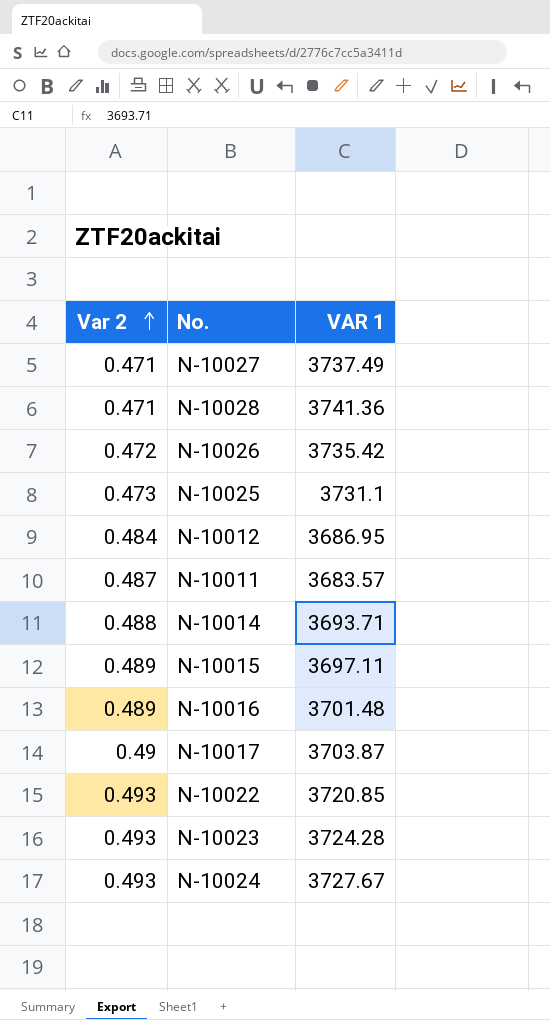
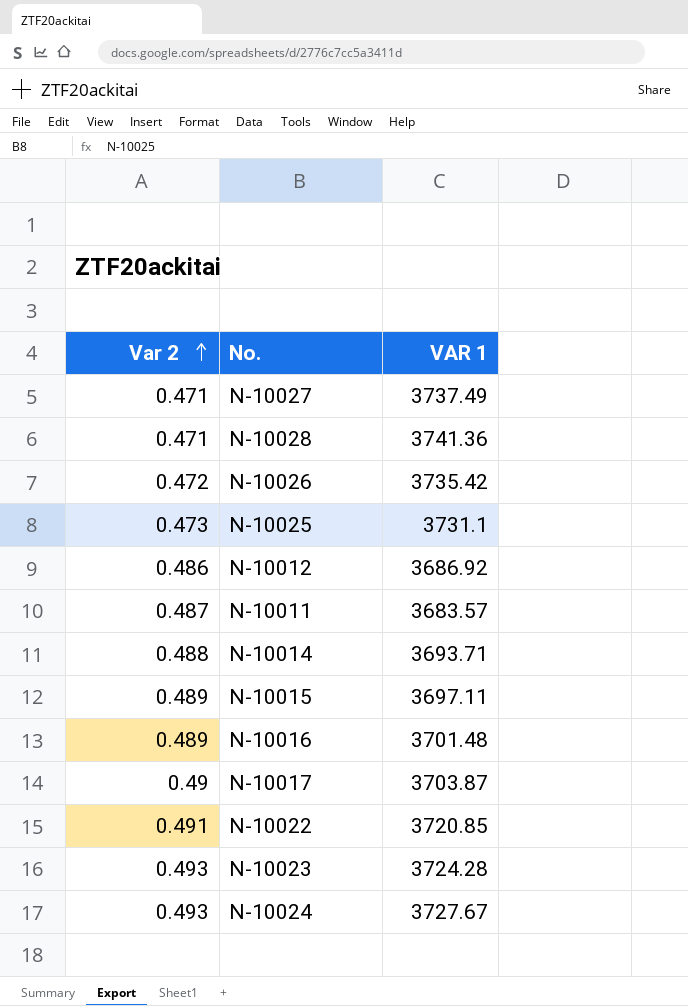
N-10012 | Var 2: 0.484 -> 0.486
N-10012 | VAR 1: 3686.95 -> 3686.92
N-10022 | Var 2: 0.493 -> 0.491

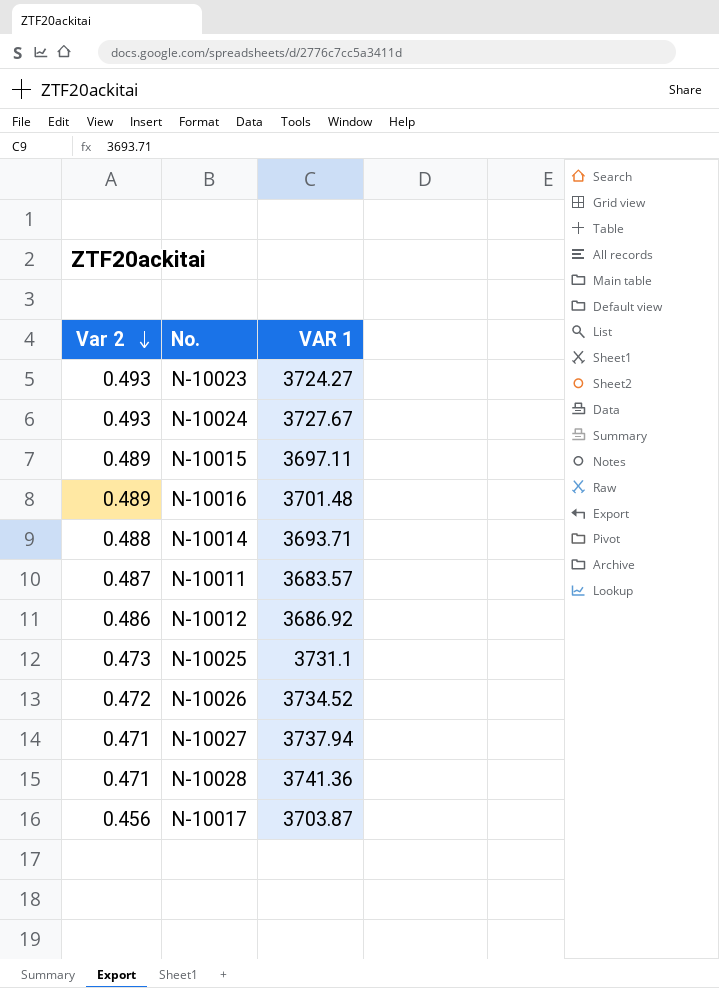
row order: Var 2 ascending -> Var 2 descending
row N-10022: 0.491 | 3720.85 -> none
N-10023 | VAR 1: 3724.28 -> 3724.27
N-10026 | VAR 1: 3735.42 -> 3734.52
N-10027 | VAR 1: 3737.49 -> 3737.94
N-10017 | Var 2: 0.49 -> 0.456

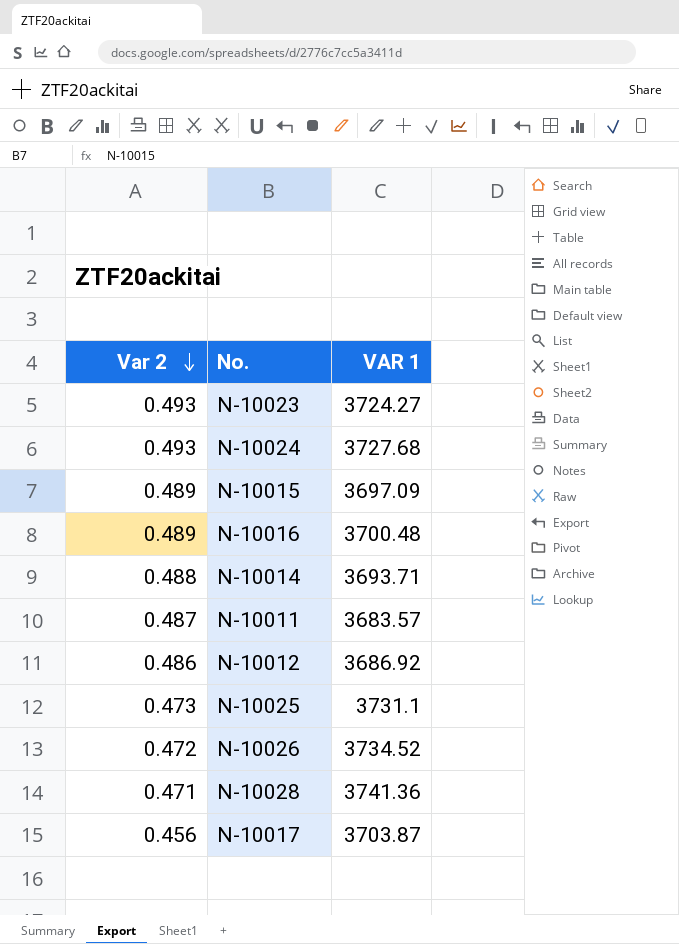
row N-10027: 0.471 | 3737.94 -> none
N-10024 | VAR 1: 3727.67 -> 3727.68
N-10015 | VAR 1: 3697.11 -> 3697.09
N-10016 | VAR 1: 3701.48 -> 3700.48

